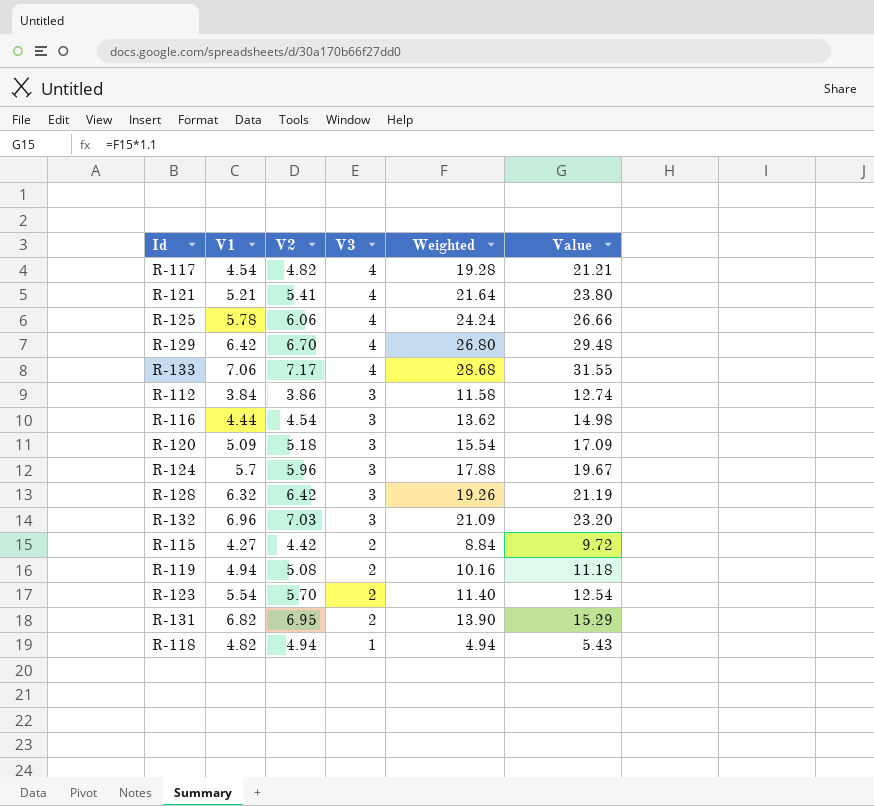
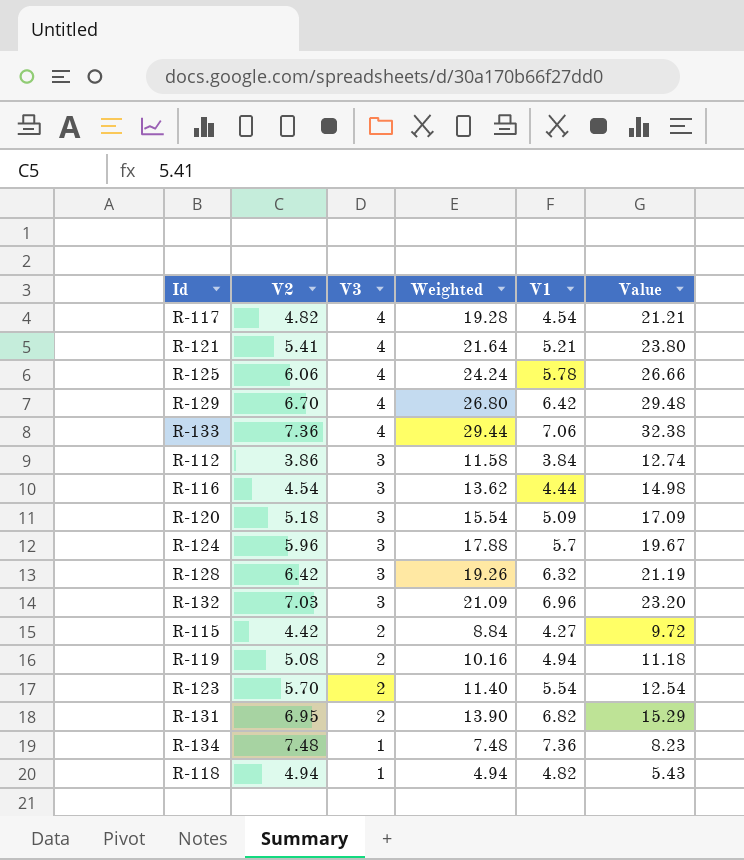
column V1 | position: 2 -> 5
R-133 | V2: 7.17 -> 7.36
R-133 | Weighted: 28.68 -> 29.44
R-133 | Value: 31.55 -> 32.38
row R-134: none -> 7.48 | 1 | 7.48 | 7.36 | 8.23

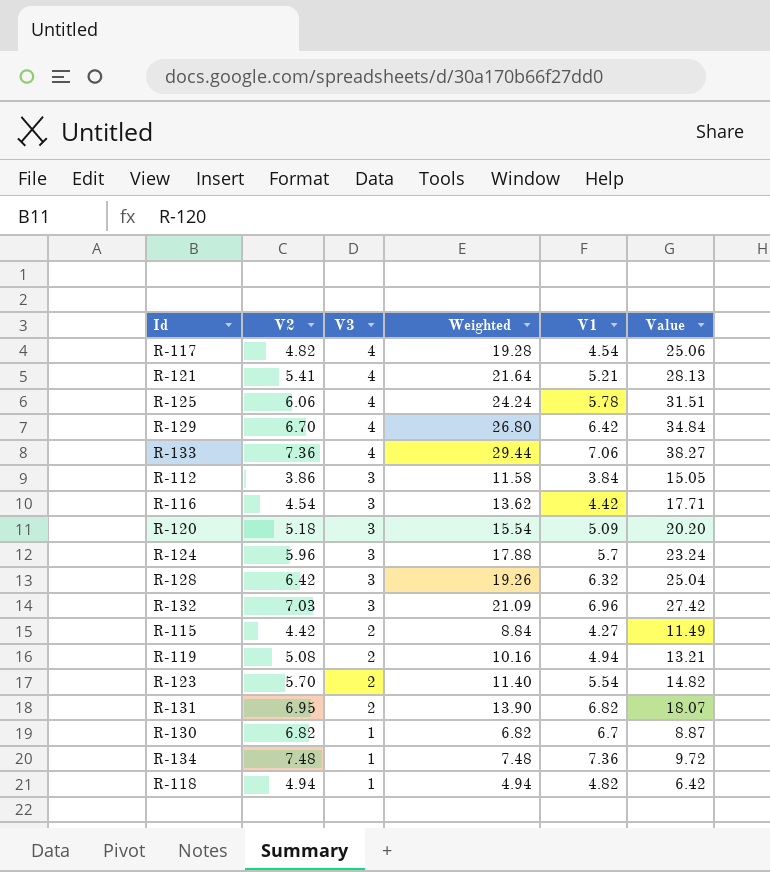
column Value | formula: [Weighted] * 1.1 -> [Weighted] * 1.3
R-116 | V1: 4.44 -> 4.42
row R-130: none -> 6.82 | 1 | 6.82 | 6.7 | 8.87

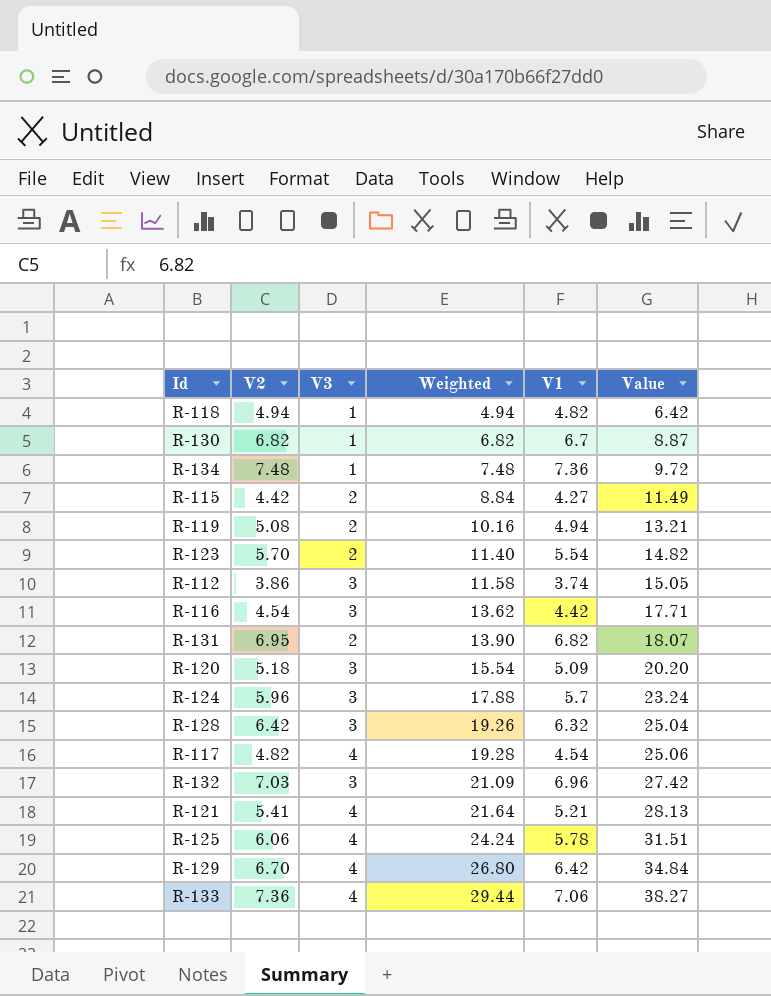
row order: V3 descending -> Weighted ascending
R-112 | V1: 3.84 -> 3.74

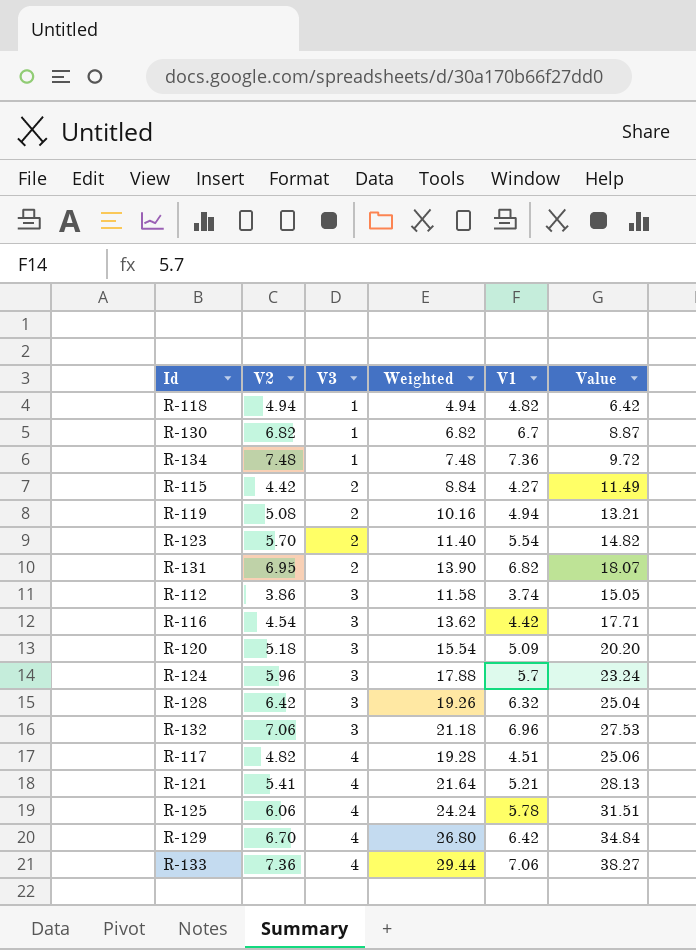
row order: Weighted ascending -> V3 ascending
R-132 | V2: 7.03 -> 7.06
R-132 | Weighted: 21.09 -> 21.18
R-132 | Value: 27.42 -> 27.53
R-117 | V1: 4.54 -> 4.51

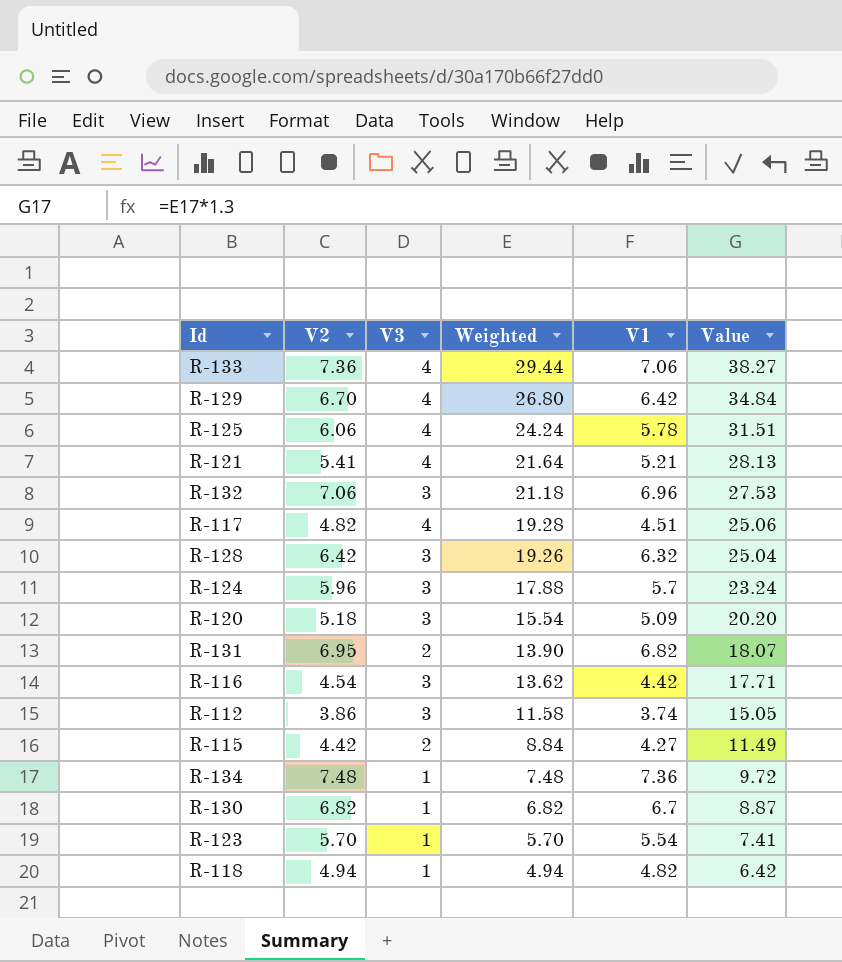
row order: V3 ascending -> Weighted descending
row R-119: 5.08 | 2 | 10.16 | 4.94 | 13.21 -> none
R-123 | V3: 2 -> 1
R-123 | Weighted: 11.40 -> 5.70
R-123 | Value: 14.82 -> 7.41

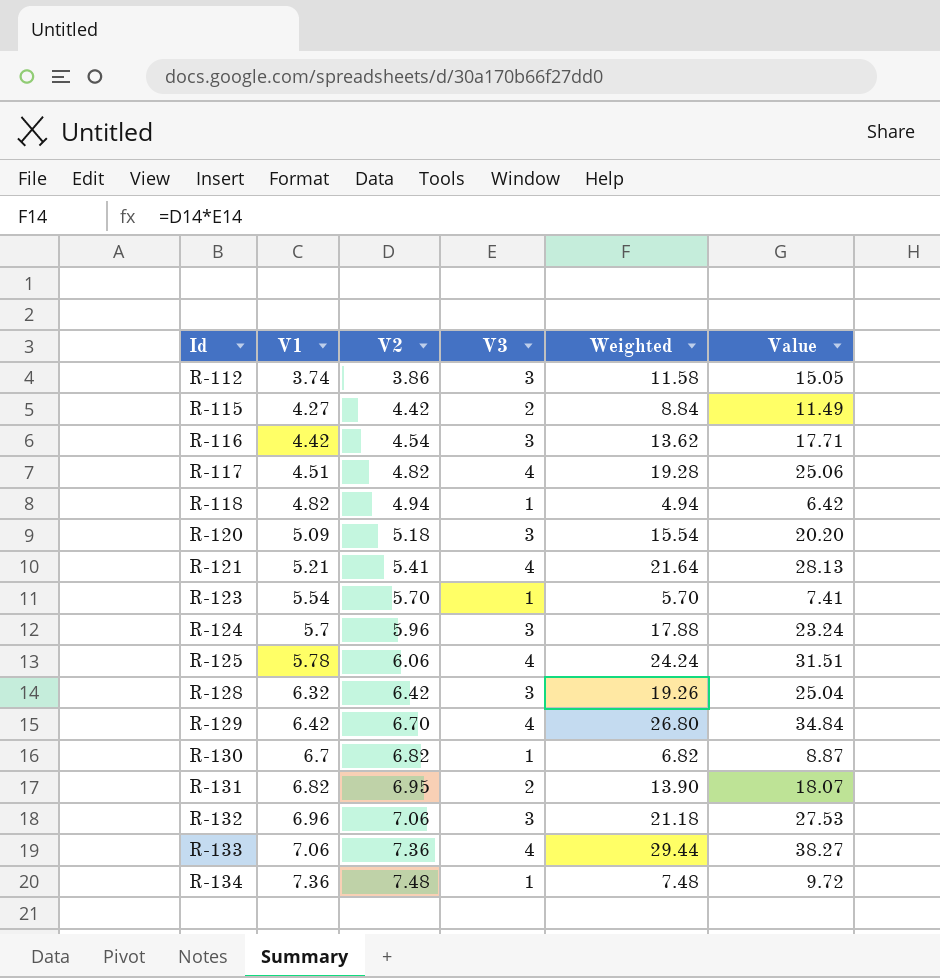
row order: Weighted descending -> Id ascending
column V1 | position: 5 -> 2

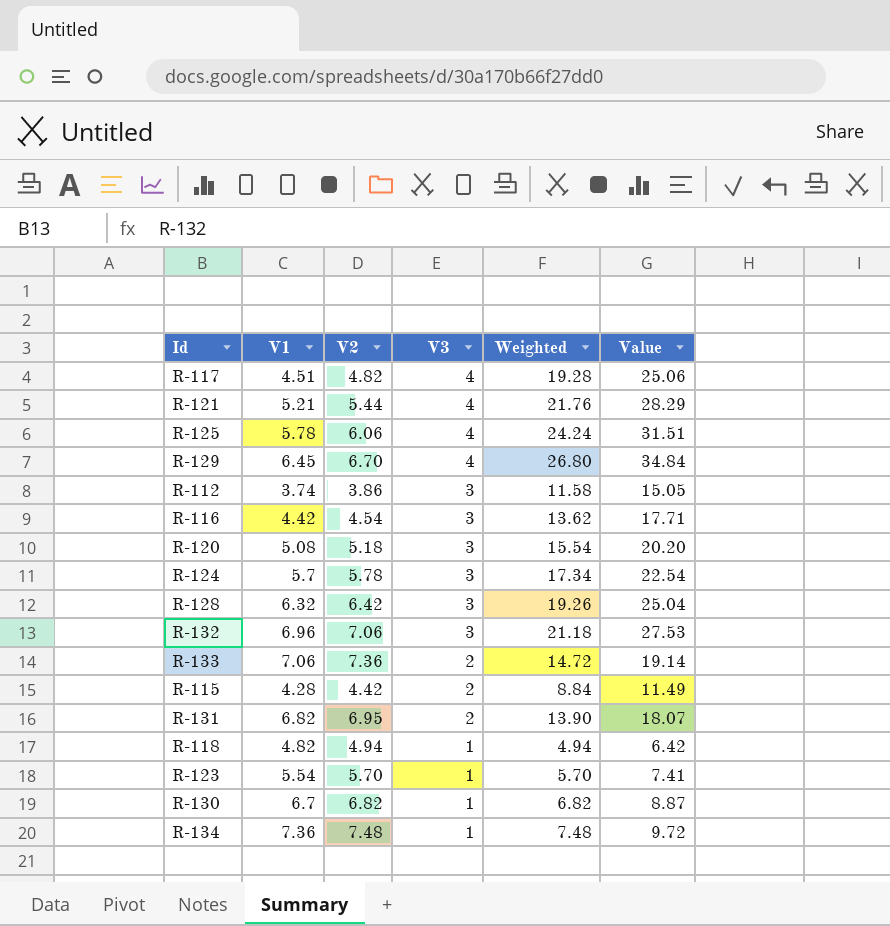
row order: Id ascending -> V3 descending
R-121 | V2: 5.41 -> 5.44
R-121 | Weighted: 21.64 -> 21.76
R-121 | Value: 28.13 -> 28.29
R-129 | V1: 6.42 -> 6.45
R-120 | V1: 5.09 -> 5.08
R-124 | V2: 5.96 -> 5.78
R-124 | Weighted: 17.88 -> 17.34
R-124 | Value: 23.24 -> 22.54
R-133 | V3: 4 -> 2
R-133 | Weighted: 29.44 -> 14.72
R-133 | Value: 38.27 -> 19.14
R-115 | V1: 4.27 -> 4.28

